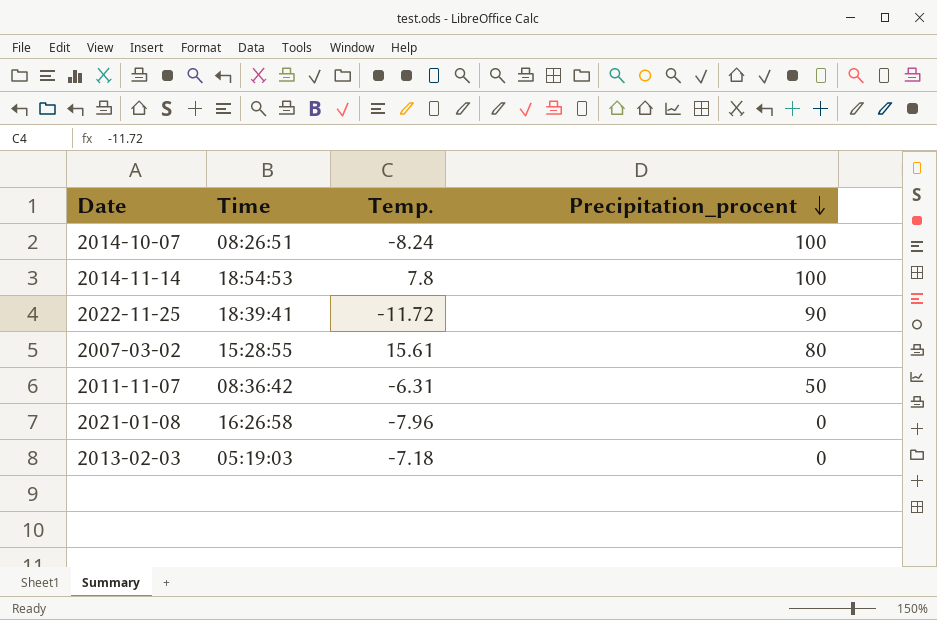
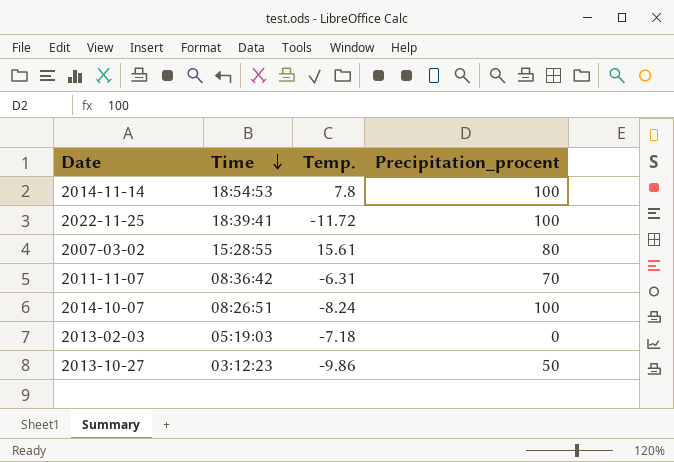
row order: Precipitation_procent descending -> Time descending
row 2021-01-08: 16:26:58 | -7.96 | 0 -> none
2022-11-25 | Precipitation_procent: 90 -> 100
2011-11-07 | Precipitation_procent: 50 -> 70
row 2013-10-27: none -> 03:12:23 | -9.86 | 50

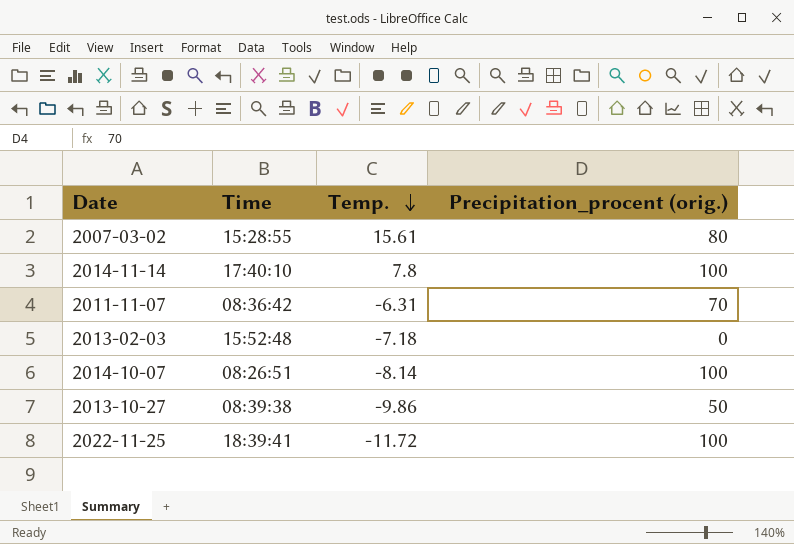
row order: Time descending -> Temp. descending
column name: Precipitation_procent -> Precipitation_procent (orig.)
2014-11-14 | Time: 18:54:53 -> 17:40:10
2013-02-03 | Time: 05:19:03 -> 15:52:48
2014-10-07 | Temp.: -8.24 -> -8.14
2013-10-27 | Time: 03:12:23 -> 08:39:38

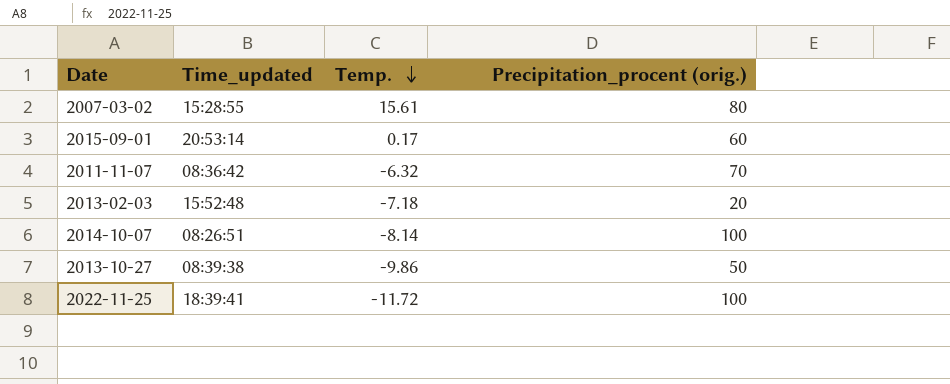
column name: Time -> Time_updated
row 2014-11-14: 17:40:10 | 7.8 | 100 -> none
row 2015-09-01: none -> 20:53:14 | 0.17 | 60
2011-11-07 | Temp.: -6.31 -> -6.32
2013-02-03 | Precipitation_procent (orig.): 0 -> 20

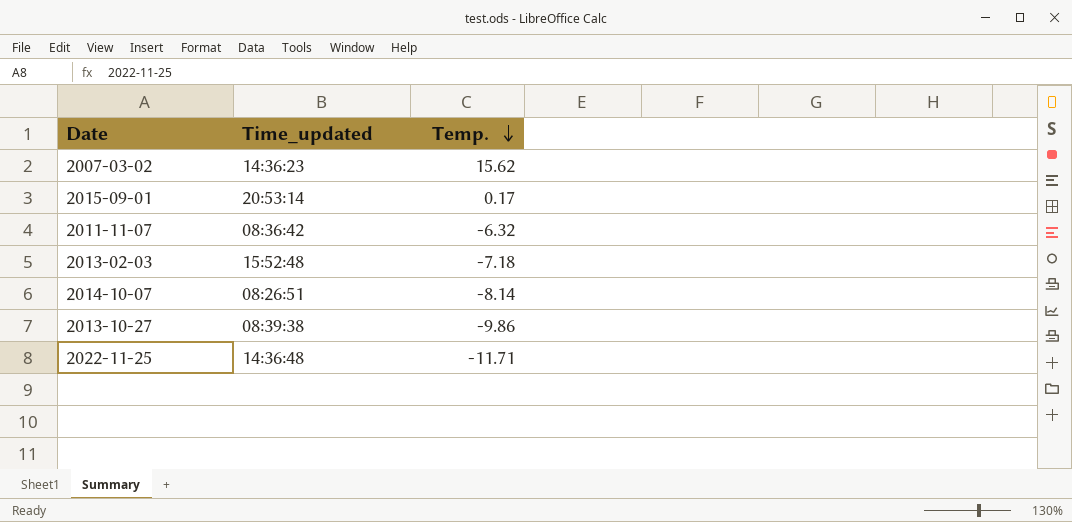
column Precipitation_procent (orig.) | position: 4 -> none
2007-03-02 | Time_updated: 15:28:55 -> 14:36:23
2007-03-02 | Temp.: 15.61 -> 15.62
2022-11-25 | Time_updated: 18:39:41 -> 14:36:48
2022-11-25 | Temp.: -11.72 -> -11.71

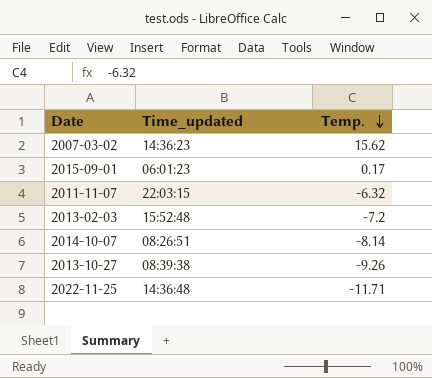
2015-09-01 | Time_updated: 20:53:14 -> 06:01:23
2011-11-07 | Time_updated: 08:36:42 -> 22:03:15
2013-02-03 | Temp.: -7.18 -> -7.2
2013-10-27 | Temp.: -9.86 -> -9.26

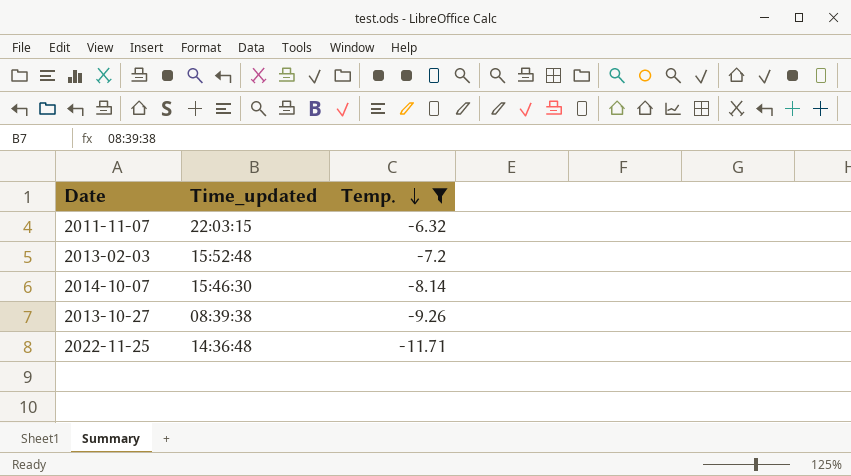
filter: none -> Temp. <= -6.32
2014-10-07 | Time_updated: 08:26:51 -> 15:46:30

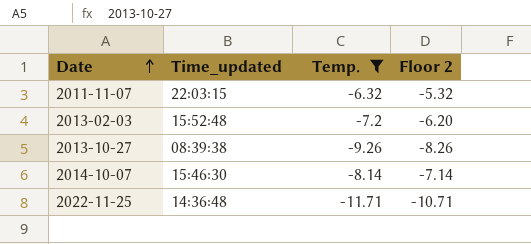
row order: Temp. descending -> Date ascending
column Floor 2 | formula: none -> [Temp.] + 1

